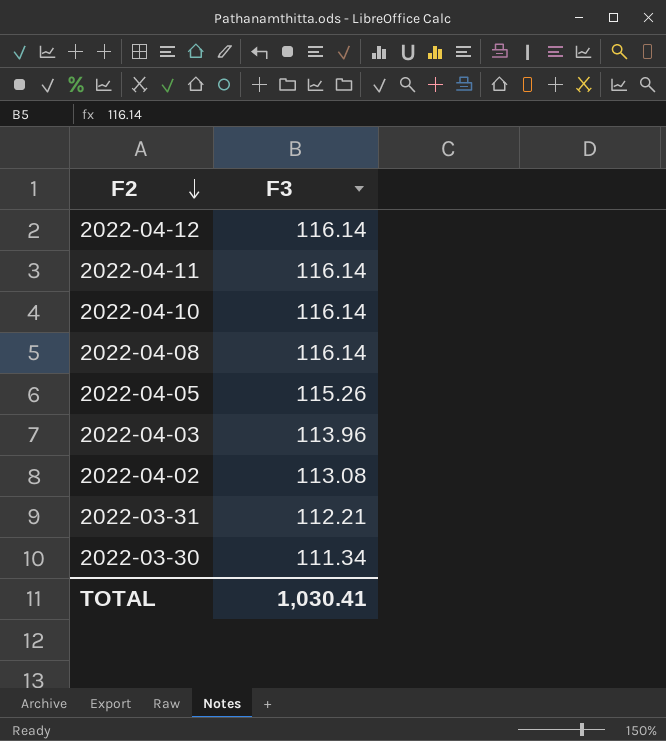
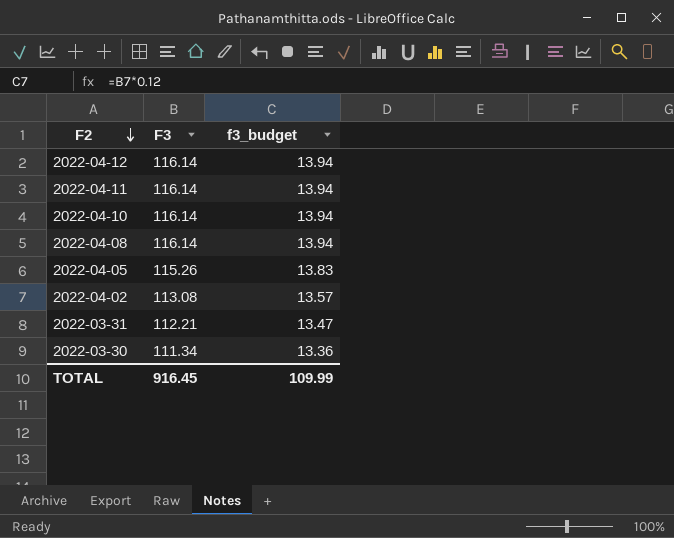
column f3_budget | formula: none -> [F3] * 0.12
row 2022-04-03: 113.96 -> none
TOTAL | F3: 1,030.41 -> 916.45

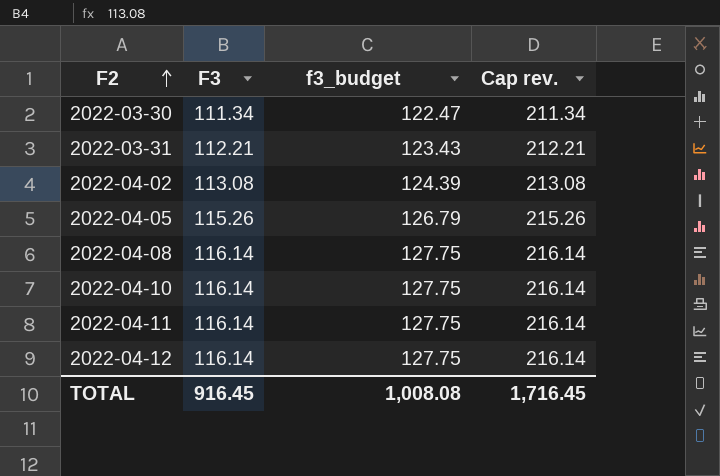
row order: F2 descending -> F2 ascending
column f3_budget | formula: [F3] * 0.12 -> [F3] * 1.1
column Cap rev. | formula: none -> [F3] + 100
TOTAL | f3_budget: 109.99 -> 1,008.08

